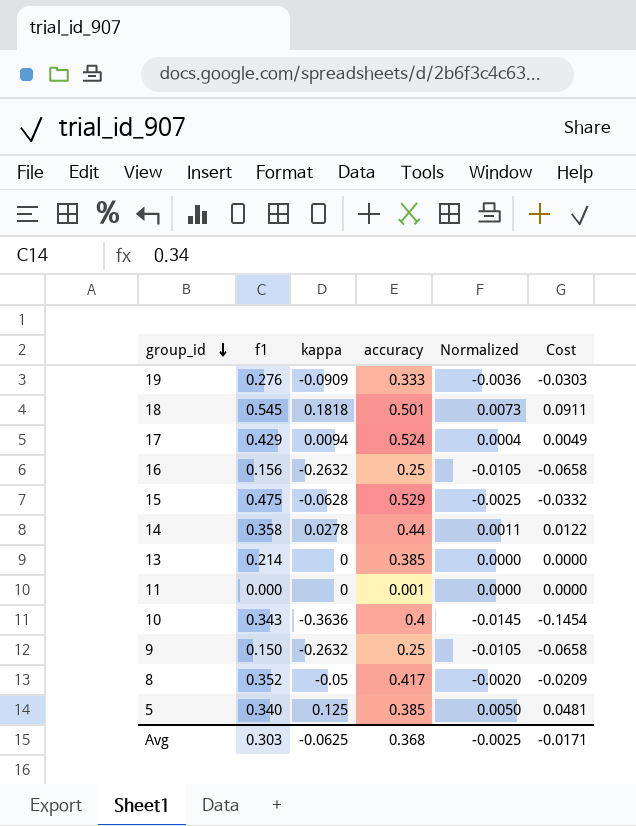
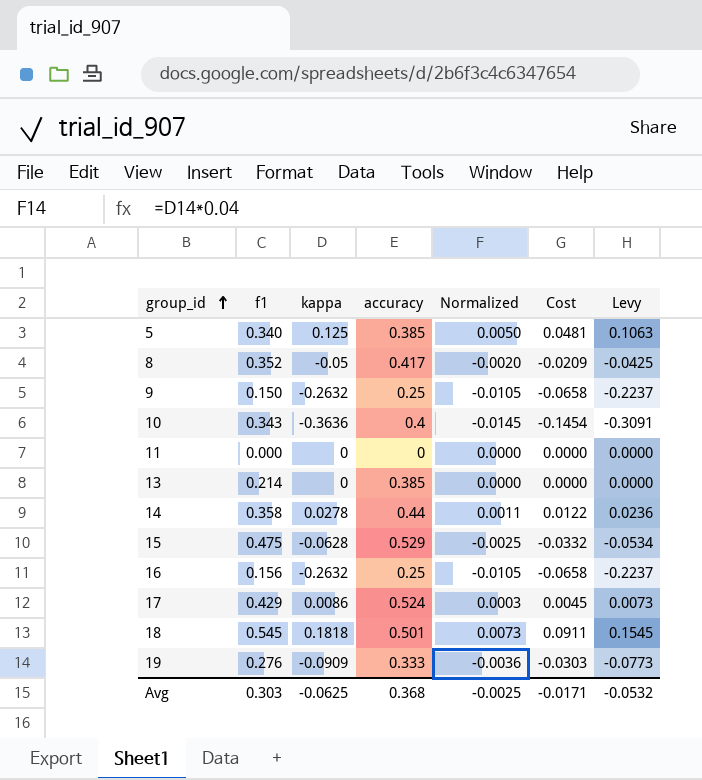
row order: group_id descending -> group_id ascending
column Levy | formula: none -> [kappa] * 0.85
11 | accuracy: 0.001 -> 0
17 | kappa: 0.0094 -> 0.0086
17 | Normalized: 0.0004 -> 0.0003
17 | Cost: 0.0049 -> 0.0045

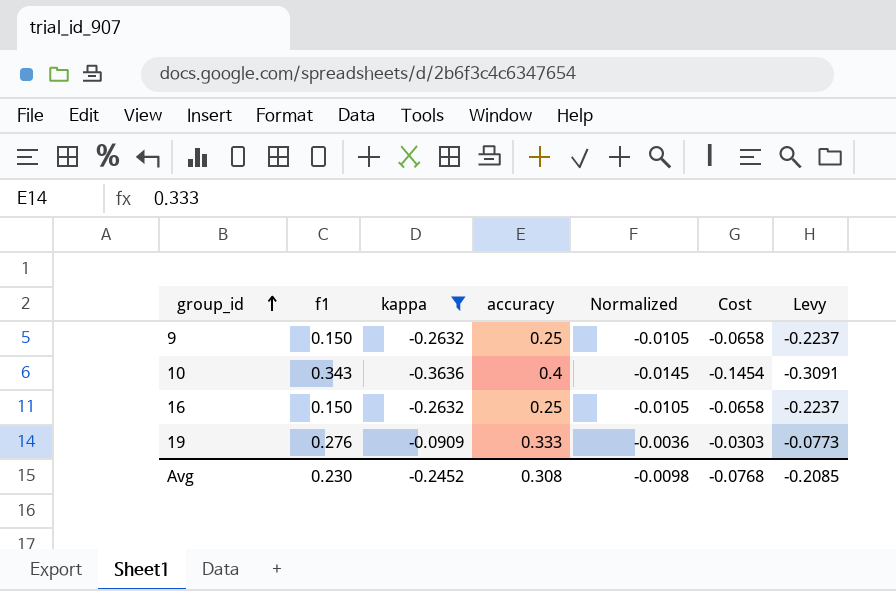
filter: none -> kappa <= -0.0909
16 | f1: 0.156 -> 0.150
Avg | f1: 0.303 -> 0.230
Avg | kappa: -0.0625 -> -0.2452
Avg | accuracy: 0.368 -> 0.308
Avg | Normalized: -0.0025 -> -0.0098
Avg | Cost: -0.0171 -> -0.0768
Avg | Levy: -0.0532 -> -0.2085

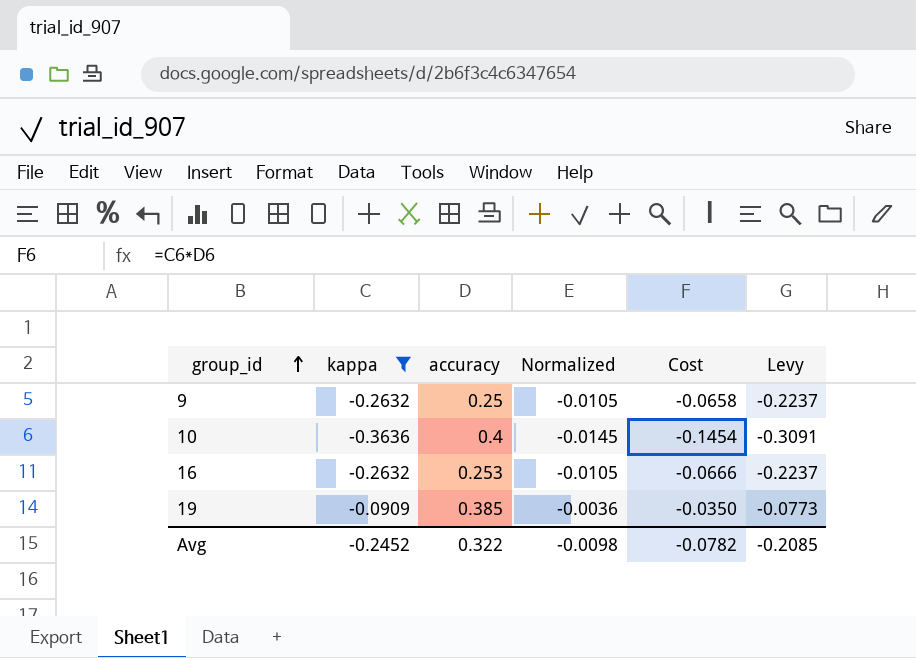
column f1 | position: 2 -> none
16 | accuracy: 0.25 -> 0.253
16 | Cost: -0.0658 -> -0.0666
19 | accuracy: 0.333 -> 0.385
19 | Cost: -0.0303 -> -0.0350
Avg | accuracy: 0.308 -> 0.322
Avg | Cost: -0.0768 -> -0.0782

